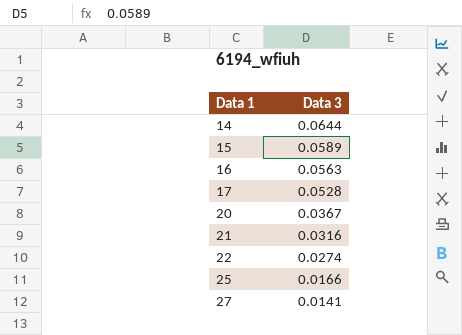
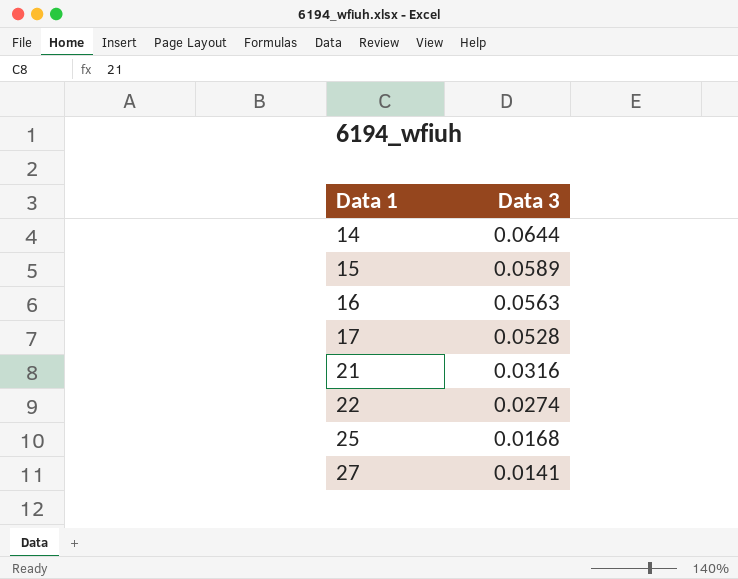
row 20: 0.0367 -> none
25 | Data 3: 0.0166 -> 0.0168

